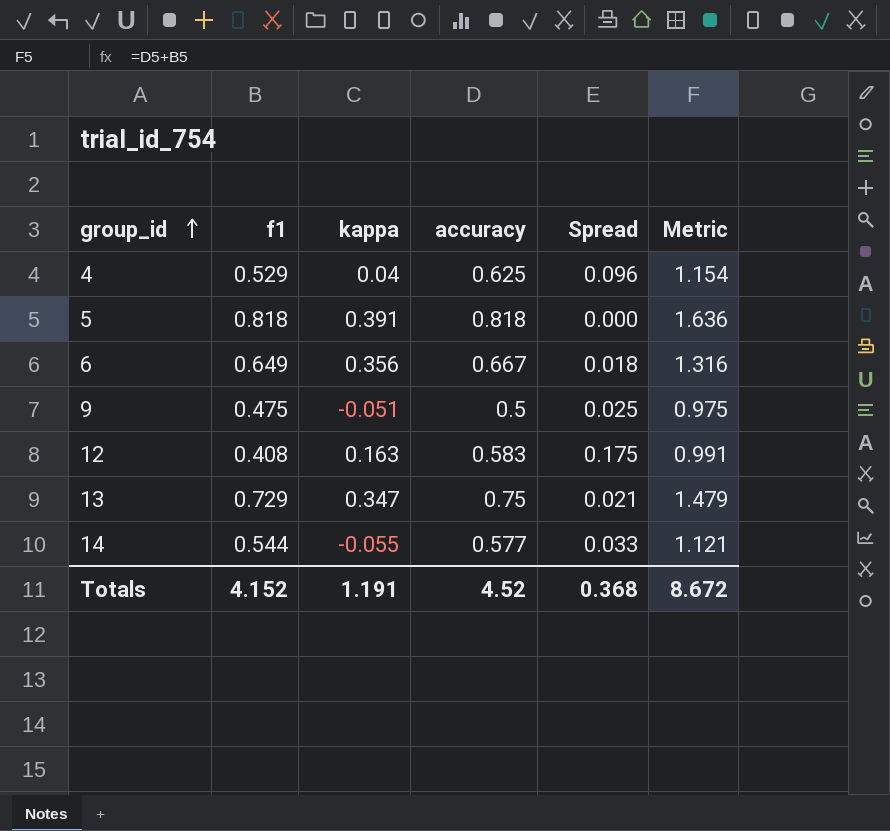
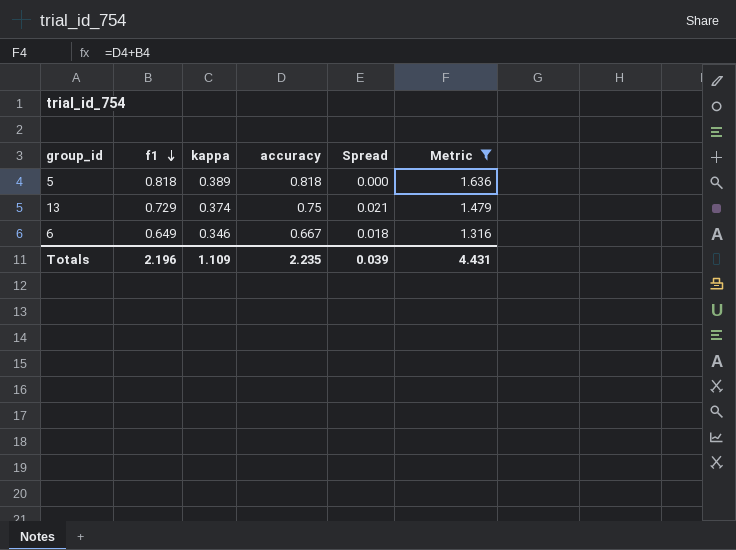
filter: none -> Metric >= 1.316
row order: group_id ascending -> f1 descending
5 | kappa: 0.391 -> 0.389
13 | kappa: 0.347 -> 0.374
6 | kappa: 0.356 -> 0.346
Totals | f1: 4.152 -> 2.196
Totals | kappa: 1.191 -> 1.109
Totals | accuracy: 4.52 -> 2.235
Totals | Spread: 0.368 -> 0.039
Totals | Metric: 8.672 -> 4.431

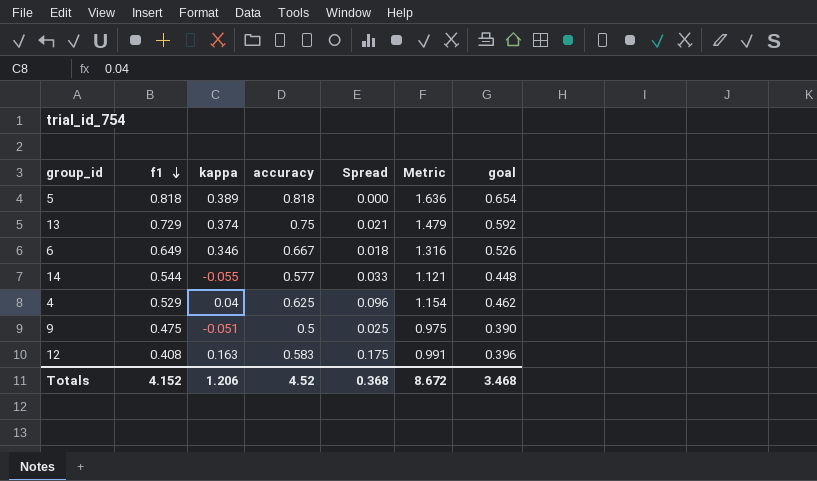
filter: Metric >= 1.316 -> none
column goal | formula: none -> [Metric] * 0.4
Totals | f1: 2.196 -> 4.152
Totals | kappa: 1.109 -> 1.206
Totals | accuracy: 2.235 -> 4.52
Totals | Spread: 0.039 -> 0.368
Totals | Metric: 4.431 -> 8.672

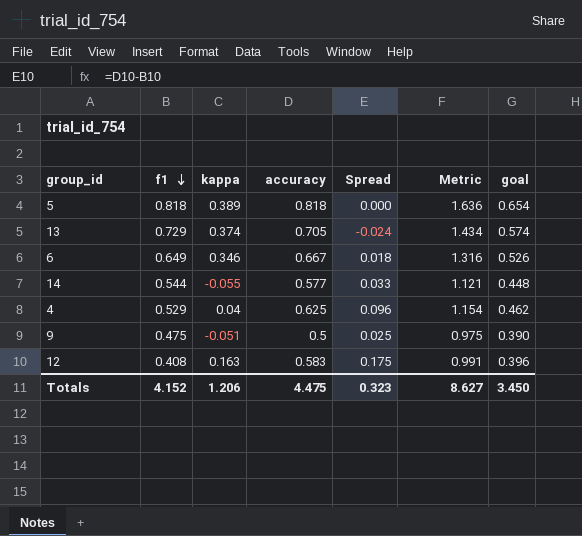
13 | accuracy: 0.75 -> 0.705
13 | Spread: 0.021 -> -0.024
13 | Metric: 1.479 -> 1.434
13 | goal: 0.592 -> 0.574
Totals | accuracy: 4.52 -> 4.475
Totals | Spread: 0.368 -> 0.323
Totals | Metric: 8.672 -> 8.627
Totals | goal: 3.468 -> 3.450

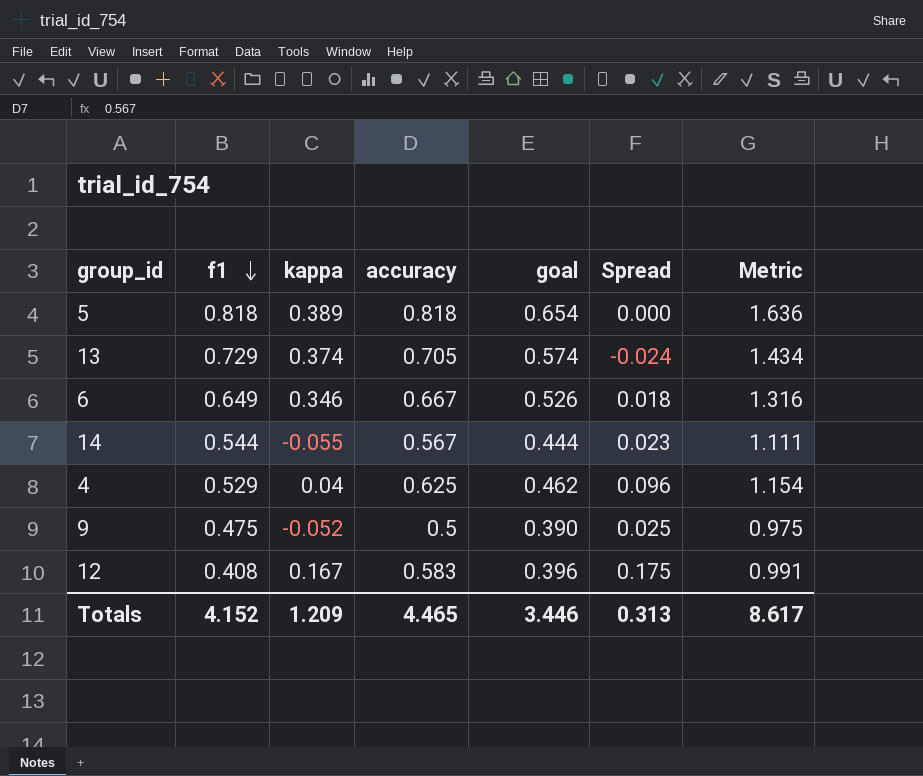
column goal | position: 7 -> 5
14 | accuracy: 0.577 -> 0.567
14 | goal: 0.448 -> 0.444
14 | Spread: 0.033 -> 0.023
14 | Metric: 1.121 -> 1.111
9 | kappa: -0.051 -> -0.052
12 | kappa: 0.163 -> 0.167
Totals | kappa: 1.206 -> 1.209
Totals | accuracy: 4.475 -> 4.465
Totals | goal: 3.450 -> 3.446
Totals | Spread: 0.323 -> 0.313
Totals | Metric: 8.627 -> 8.617

